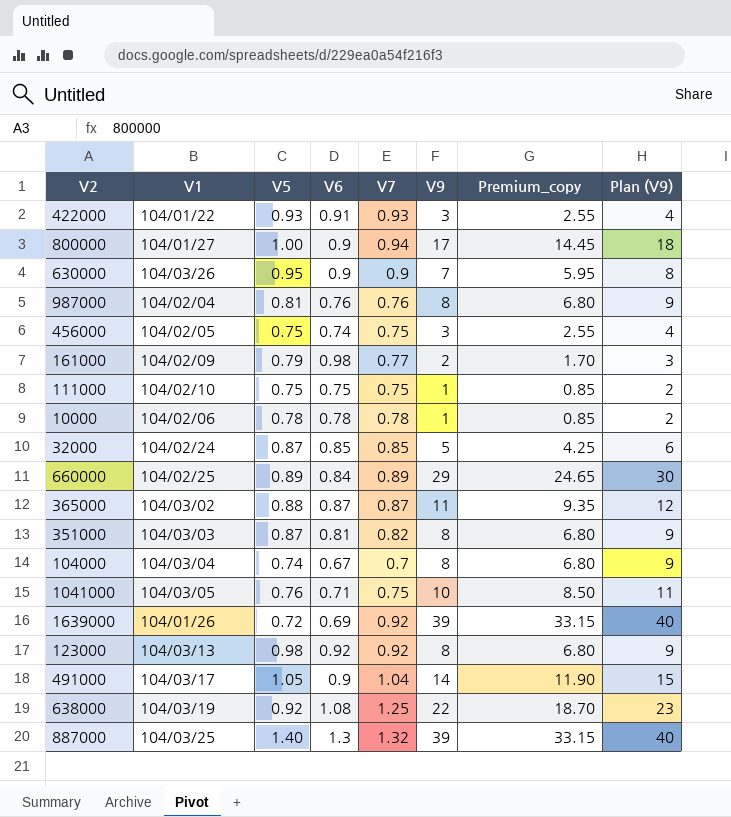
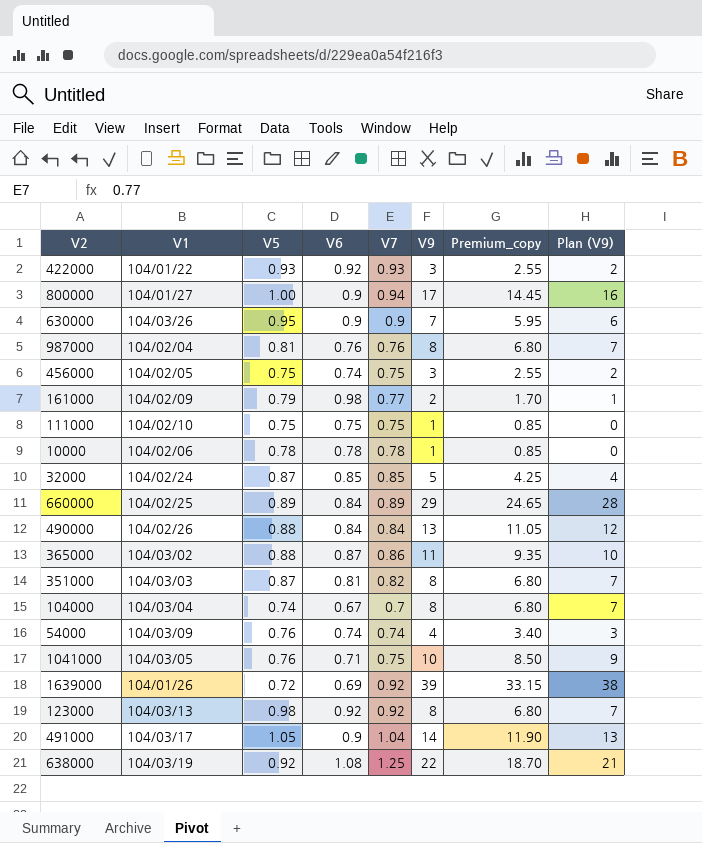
column Plan (V9) | formula: [V9] + 1 -> [V9] - 1
row 887000: 104/03/25 | 1.40 | 1.3 | 1.32 | 39 | 33.15 | 40 -> none
422000 | V6: 0.91 -> 0.92
row 490000: none -> 104/02/26 | 0.88 | 0.84 | 0.84 | 13 | 11.05 | 12
365000 | V7: 0.87 -> 0.86
row 54000: none -> 104/03/09 | 0.76 | 0.74 | 0.74 | 4 | 3.40 | 3

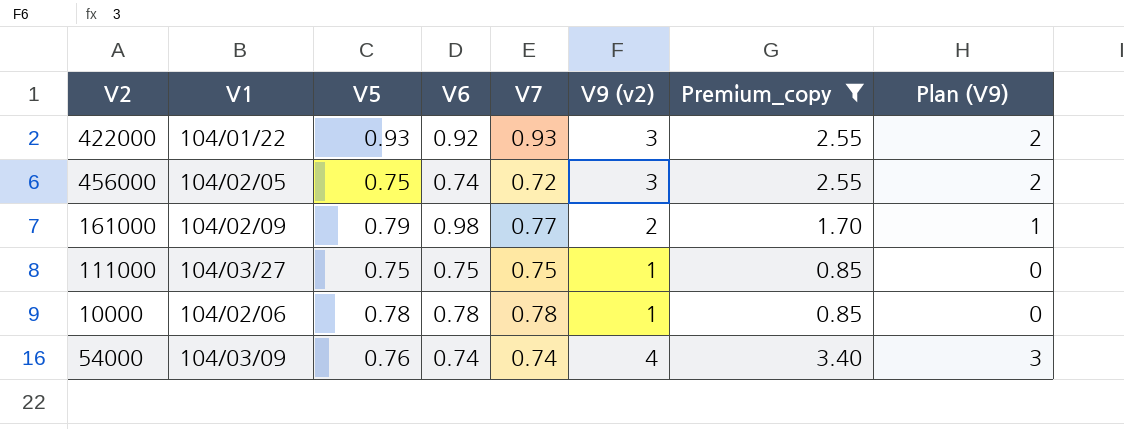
filter: none -> Premium_copy <= 3.40
column name: V9 -> V9 (v2)
456000 | V7: 0.75 -> 0.72
111000 | V1: 104/02/10 -> 104/03/27

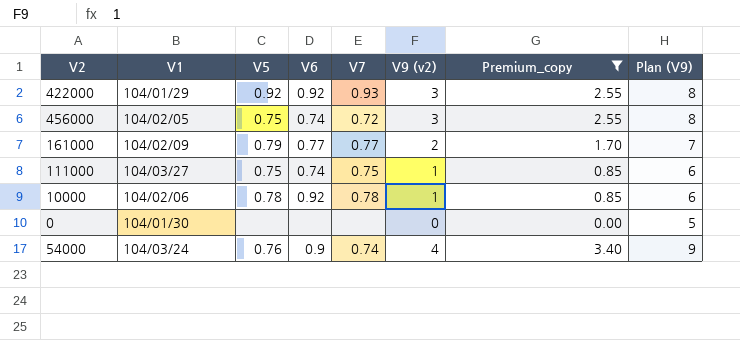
column Plan (V9) | formula: [V9 (v2)] - 1 -> [V9 (v2)] + 5
422000 | V1: 104/01/22 -> 104/01/29
422000 | V5: 0.93 -> 0.92
161000 | V6: 0.98 -> 0.77
111000 | V6: 0.75 -> 0.74
10000 | V6: 0.78 -> 0.92
row 0: none -> 104/01/30 | none | none | none | 0 | 0.00 | 5
54000 | V1: 104/03/09 -> 104/03/24
54000 | V6: 0.74 -> 0.9

